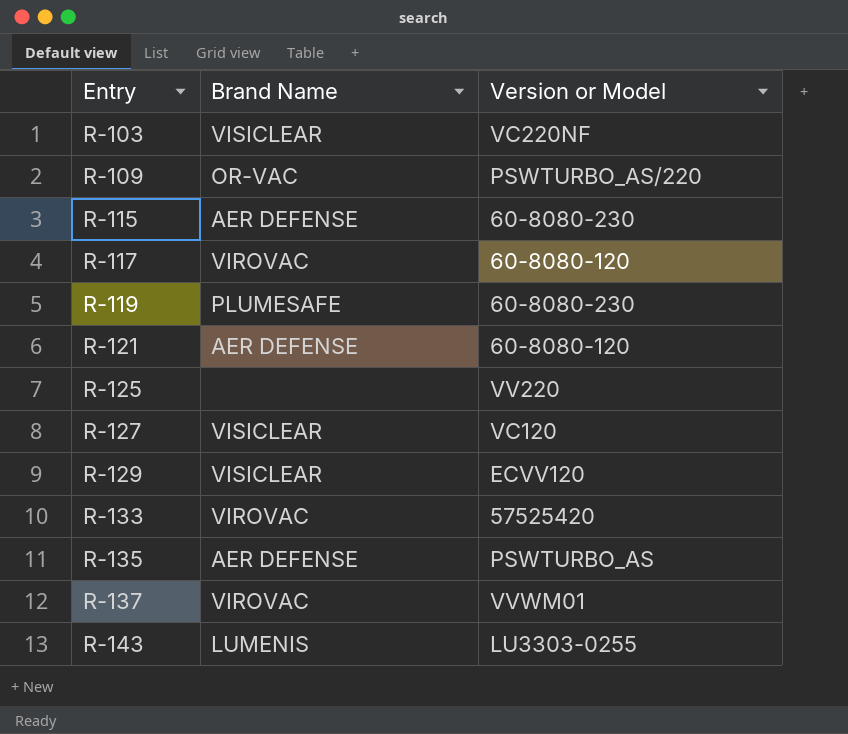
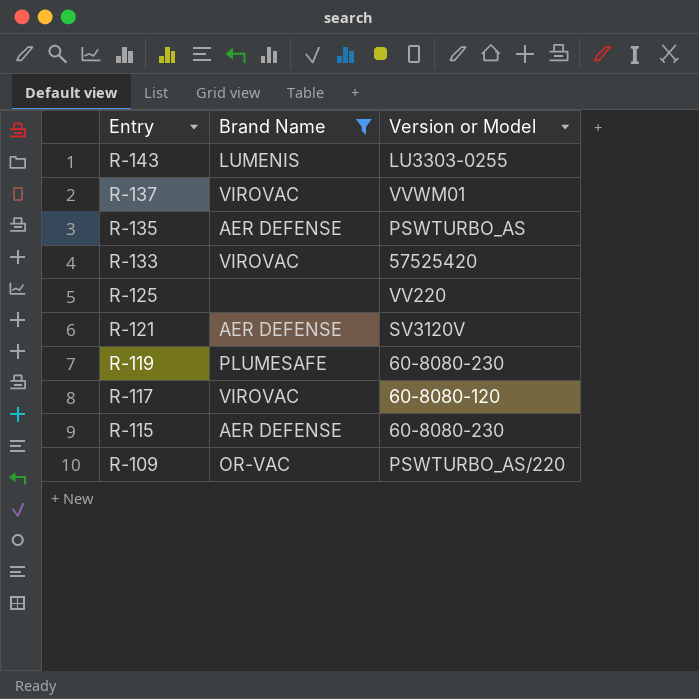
filter: none -> Brand Name != VISICLEAR
row order: Entry ascending -> Entry descending
R-121 | Version or Model: 60-8080-120 -> SV3120V

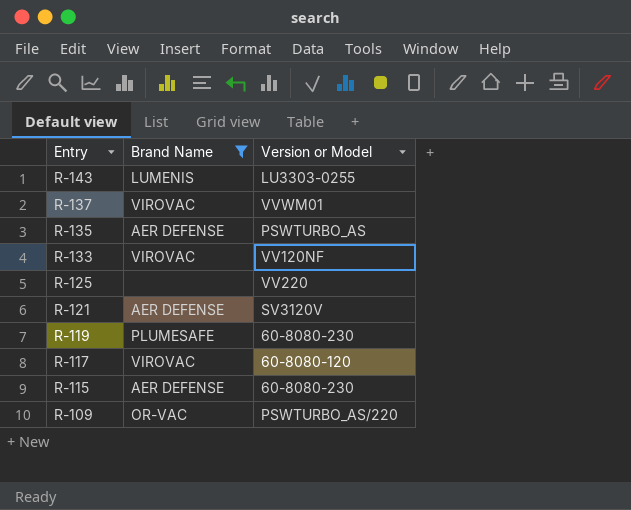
R-133 | Version or Model: 57525420 -> VV120NF

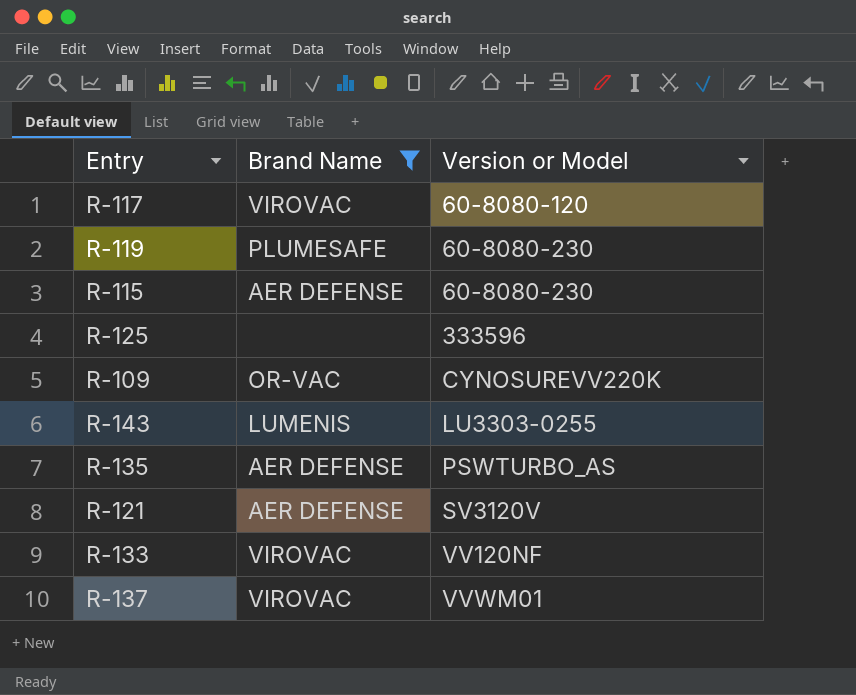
row order: Entry descending -> Version or Model ascending
R-125 | Version or Model: VV220 -> 333596
R-109 | Version or Model: PSWTURBO_AS/220 -> CYNOSUREVV220K

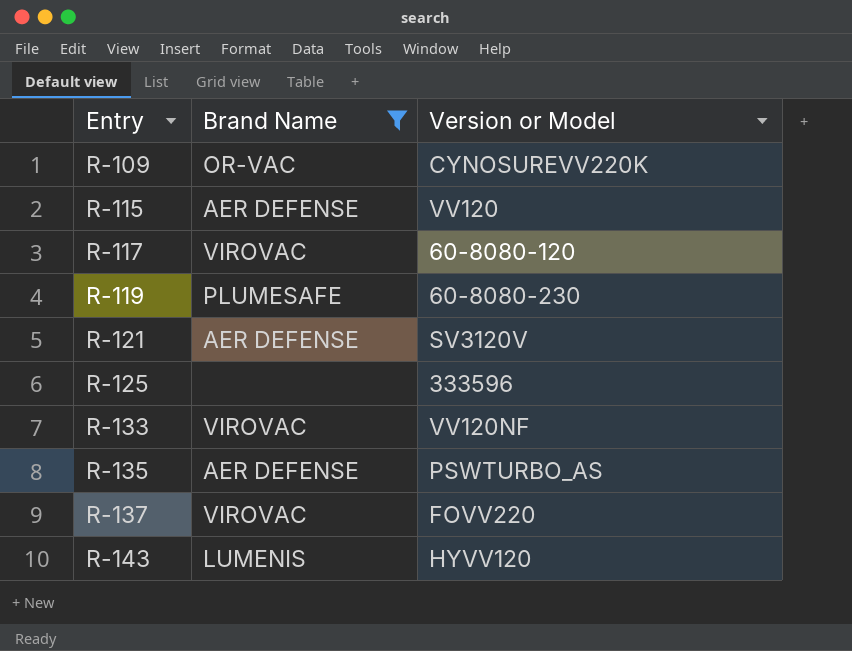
row order: Version or Model ascending -> Entry ascending
R-115 | Version or Model: 60-8080-230 -> VV120
R-137 | Version or Model: VVWM01 -> FOVV220
R-143 | Version or Model: LU3303-0255 -> HYVV120

